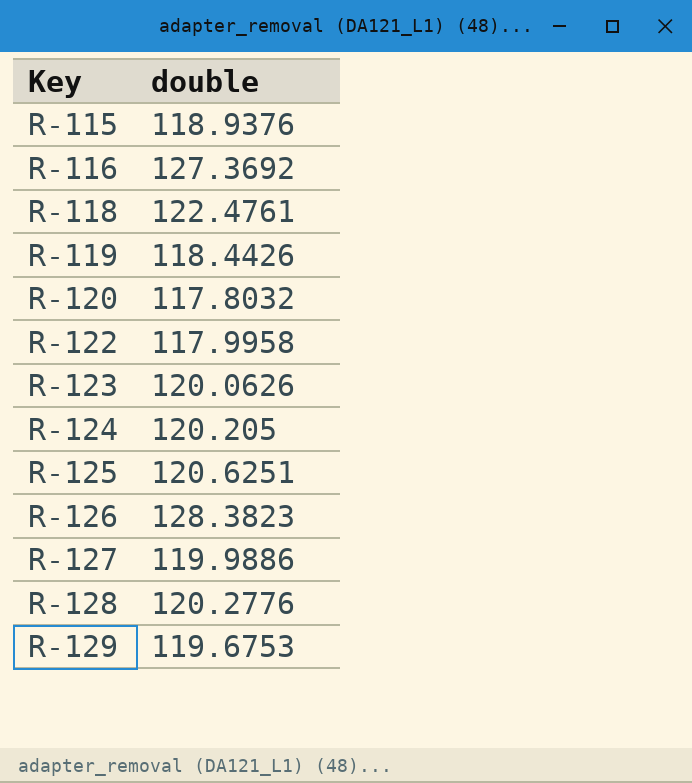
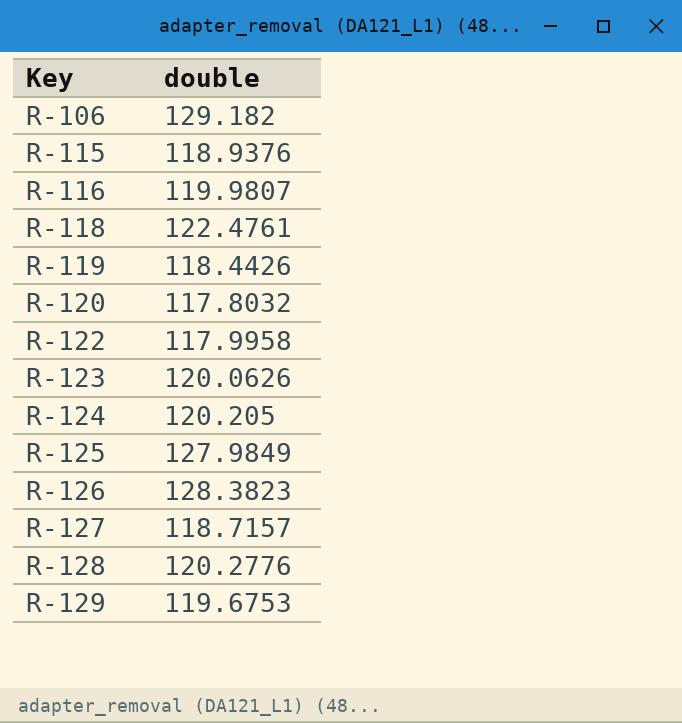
row R-106: none -> 129.182
R-116 | double: 127.3692 -> 119.9807
R-125 | double: 120.6251 -> 127.9849
R-127 | double: 119.9886 -> 118.7157

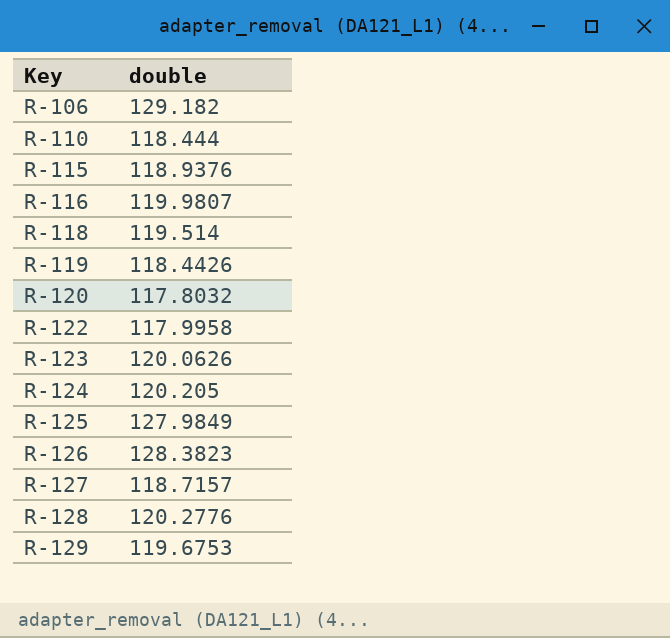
row R-110: none -> 118.444
R-118 | double: 122.4761 -> 119.514

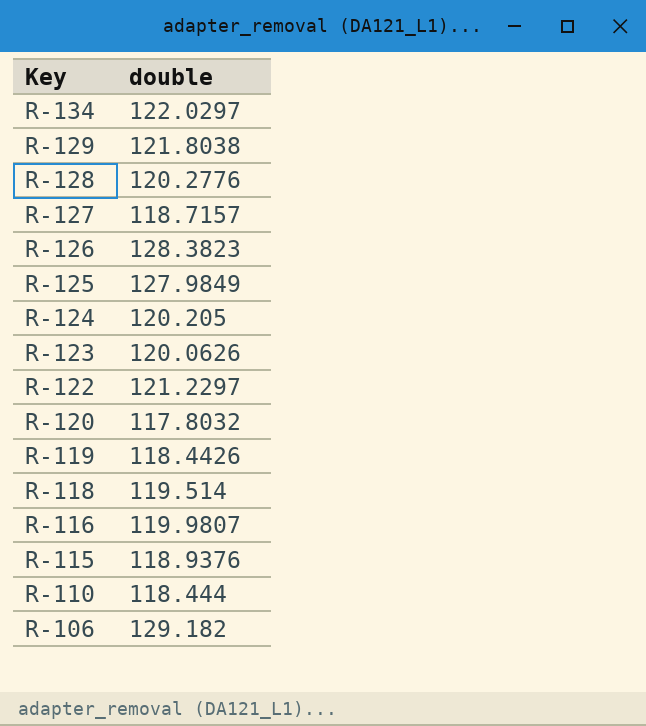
row order: Key ascending -> Key descending
row R-134: none -> 122.0297
R-129 | double: 119.6753 -> 121.8038
R-122 | double: 117.9958 -> 121.2297

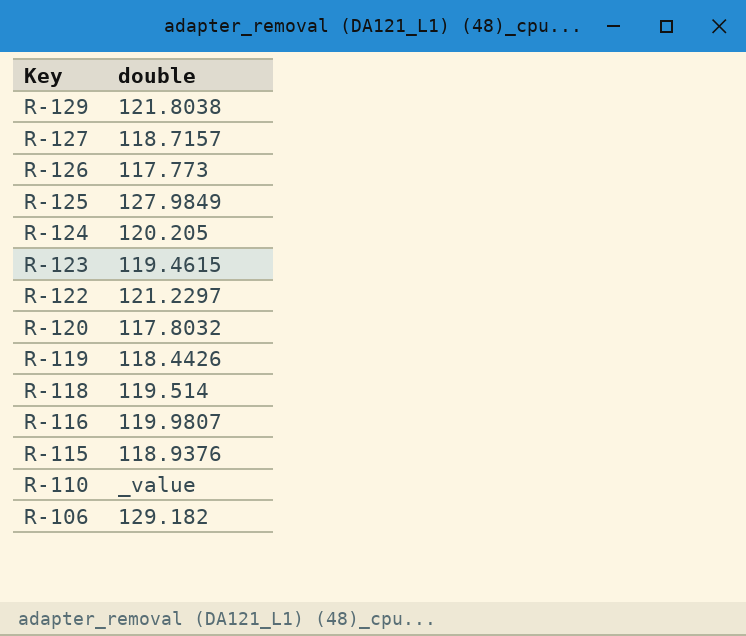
row R-134: 122.0297 -> none
row R-128: 120.2776 -> none
R-126 | double: 128.3823 -> 117.773
R-123 | double: 120.0626 -> 119.4615
R-110 | double: 118.444 -> _value

